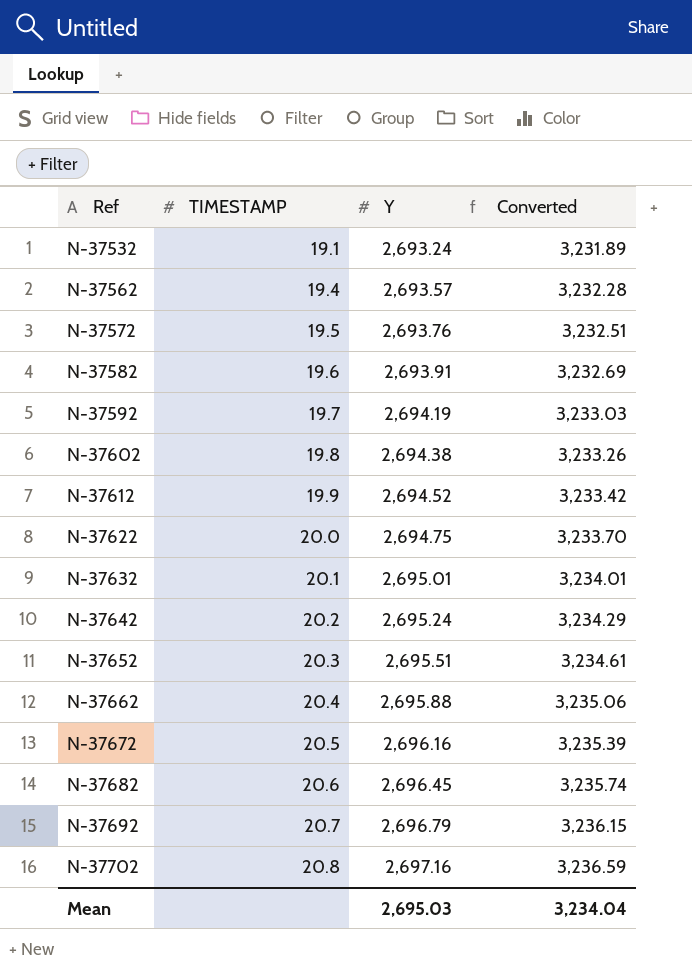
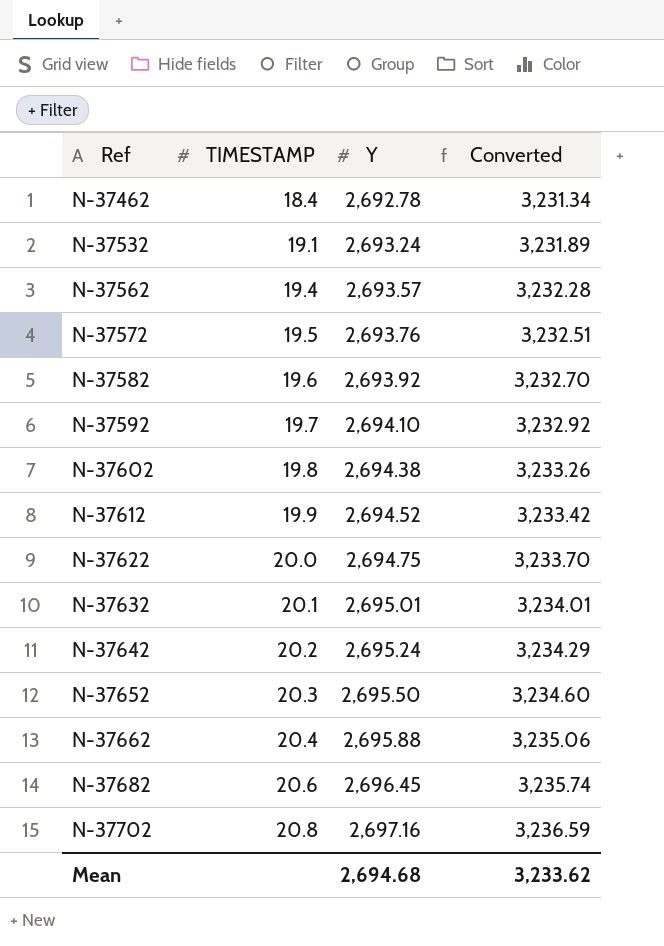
row N-37672: 20.5 | 2,696.16 | 3,235.39 -> none
row N-37692: 20.7 | 2,696.79 | 3,236.15 -> none
row N-37462: none -> 18.4 | 2,692.78 | 3,231.34
N-37582 | Y: 2,693.91 -> 2,693.92
N-37582 | Converted: 3,232.69 -> 3,232.70
N-37592 | Y: 2,694.19 -> 2,694.10
N-37592 | Converted: 3,233.03 -> 3,232.92
N-37652 | Y: 2,695.51 -> 2,695.50
N-37652 | Converted: 3,234.61 -> 3,234.60
Mean | Y: 2,695.03 -> 2,694.68
Mean | Converted: 3,234.04 -> 3,233.62

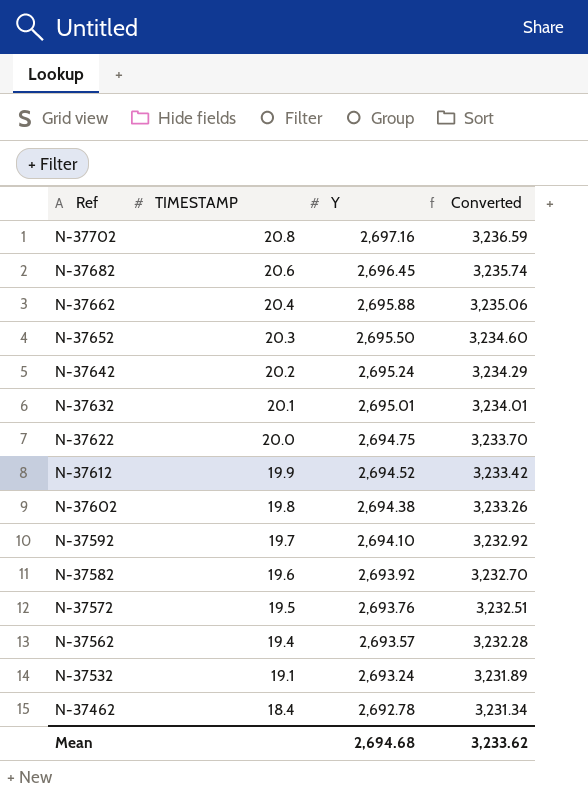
row order: Ref ascending -> Ref descending

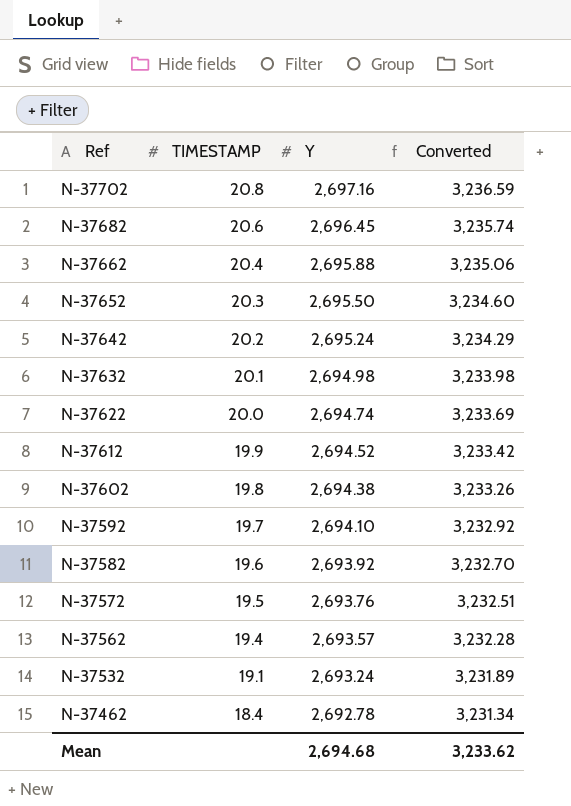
N-37632 | Y: 2,695.01 -> 2,694.98
N-37632 | Converted: 3,234.01 -> 3,233.98
N-37622 | Y: 2,694.75 -> 2,694.74
N-37622 | Converted: 3,233.70 -> 3,233.69

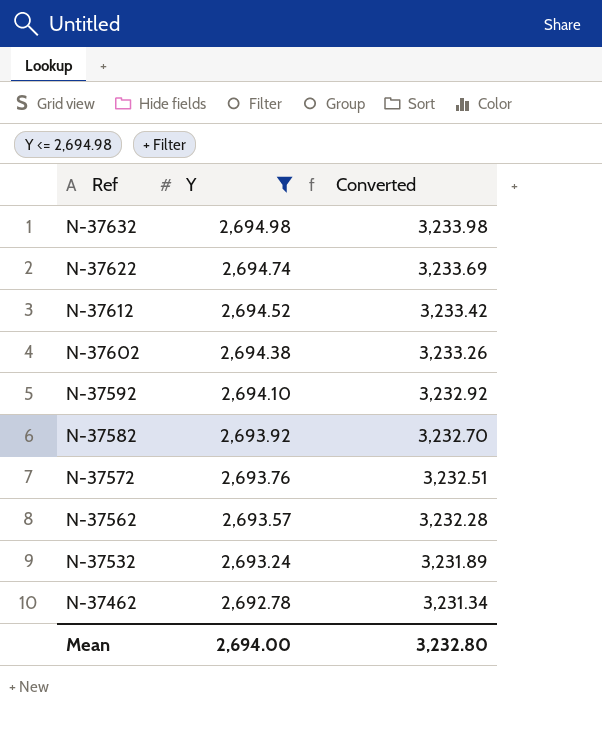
filter: none -> Y <= 2,694.98
column TIMESTAMP | position: 2 -> none
Mean | Y: 2,694.68 -> 2,694.00
Mean | Converted: 3,233.62 -> 3,232.80

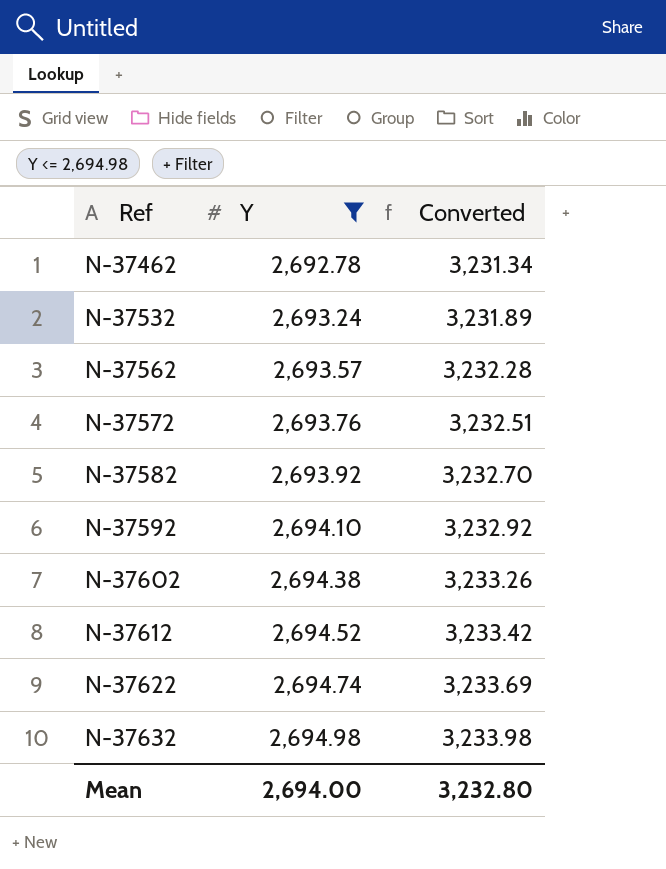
row order: Ref descending -> Ref ascending

